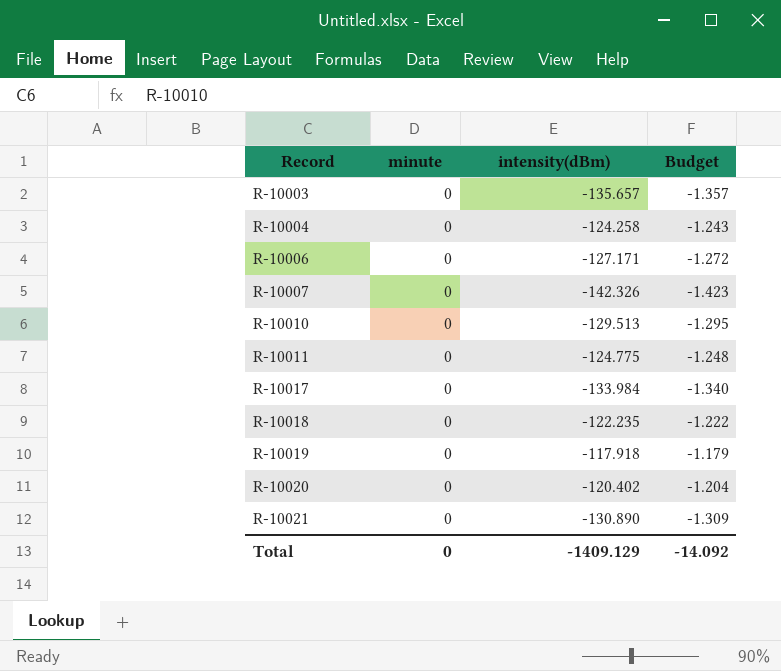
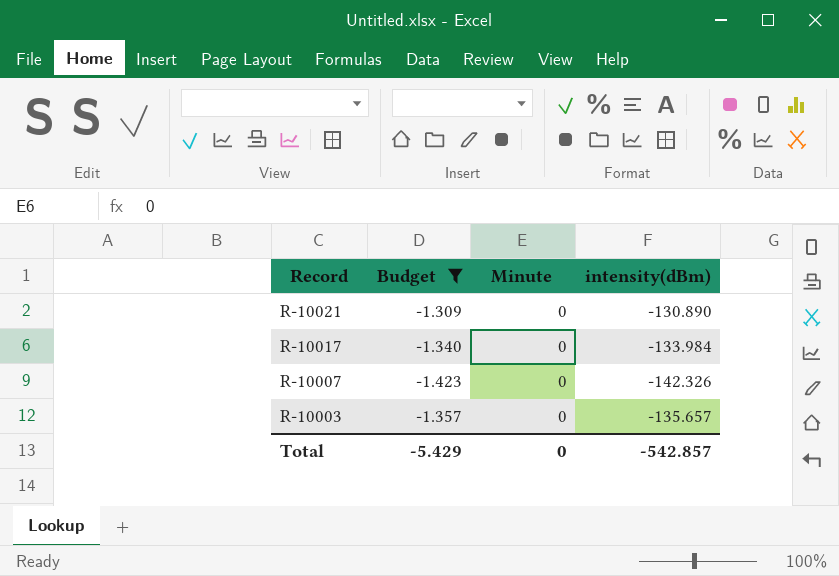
filter: none -> Budget <= -1.309
row order: Record ascending -> Record descending
column Budget | position: 4 -> 2
column name: minute -> Minute
Total | Budget: -14.092 -> -5.429
Total | intensity(dBm): -1409.129 -> -542.857

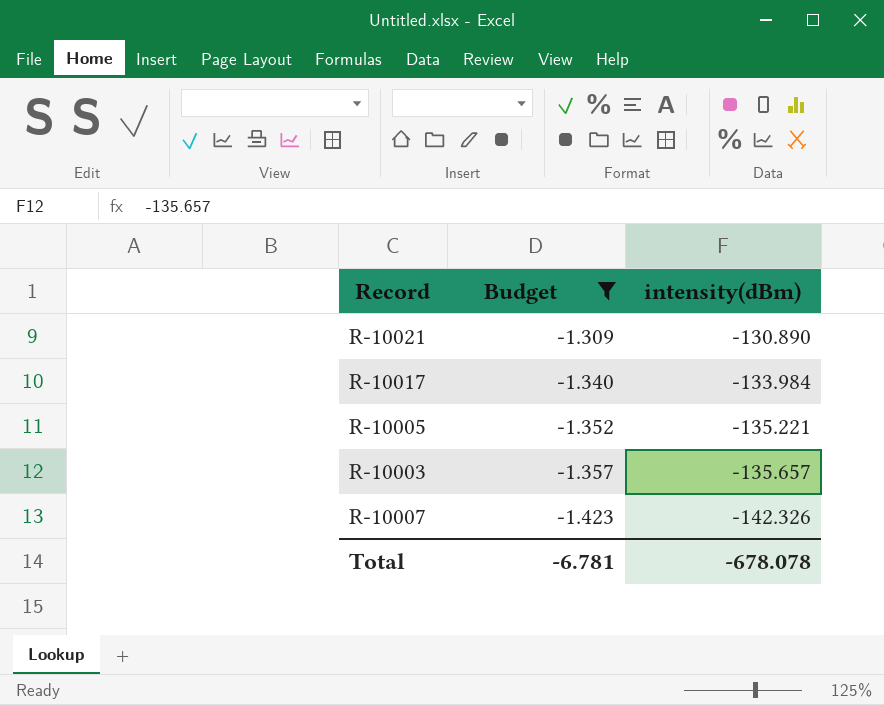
row order: Record descending -> Budget descending
column Minute | position: 3 -> none
row R-10005: none -> -1.352 | -135.221
Total | Budget: -5.429 -> -6.781
Total | intensity(dBm): -542.857 -> -678.078

